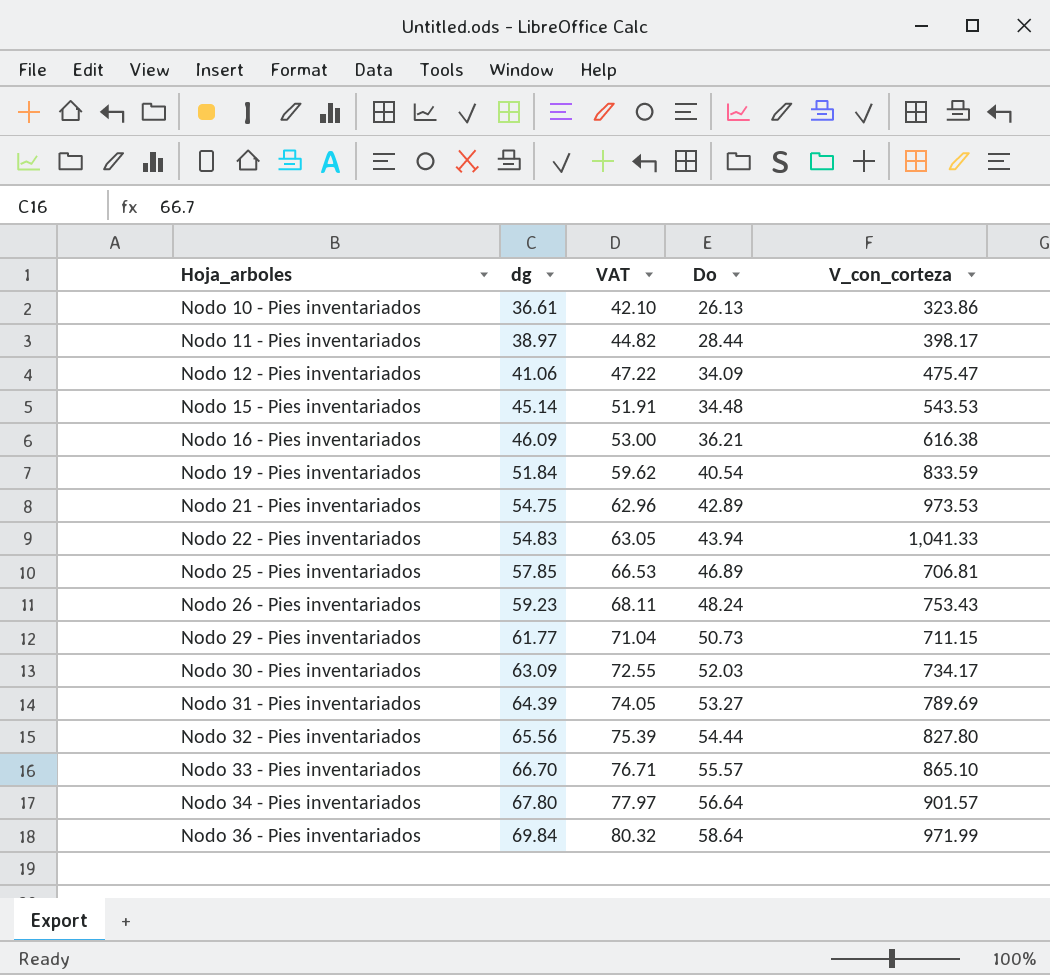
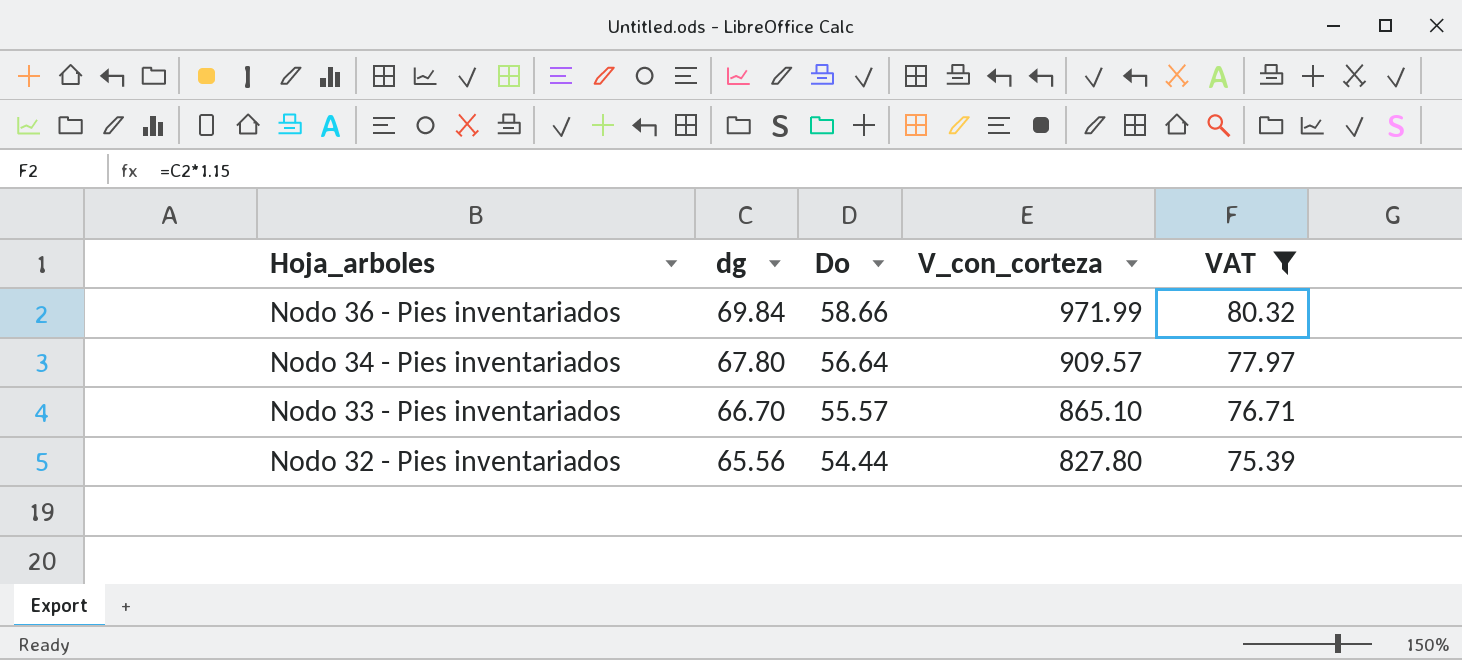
filter: none -> VAT >= 75.39
row order: Hoja_arboles ascending -> Hoja_arboles descending
column VAT | position: 3 -> 5
Nodo 36 - Pies inventariados | Do: 58.64 -> 58.66
Nodo 34 - Pies inventariados | V_con_corteza: 901.57 -> 909.57

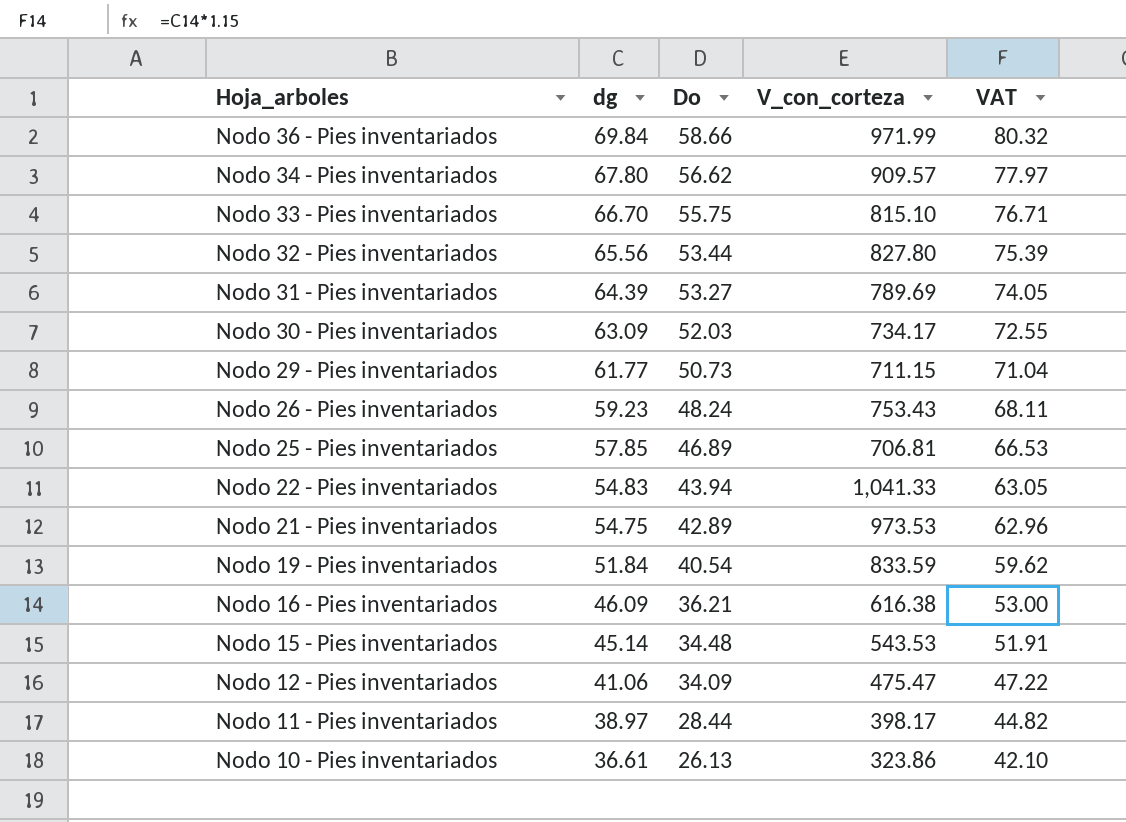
filter: VAT >= 75.39 -> none
Nodo 34 - Pies inventariados | Do: 56.64 -> 56.62
Nodo 33 - Pies inventariados | Do: 55.57 -> 55.75
Nodo 33 - Pies inventariados | V_con_corteza: 865.10 -> 815.10
Nodo 32 - Pies inventariados | Do: 54.44 -> 53.44

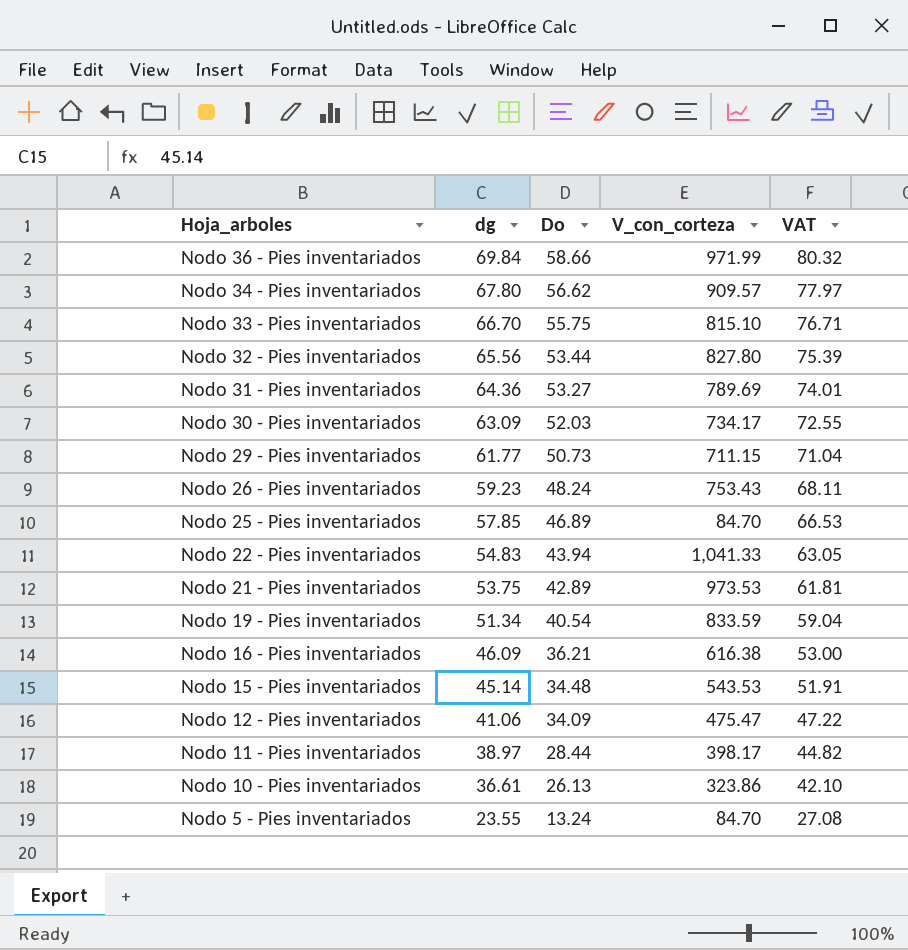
Nodo 31 - Pies inventariados | dg: 64.39 -> 64.36
Nodo 31 - Pies inventariados | VAT: 74.05 -> 74.01
Nodo 25 - Pies inventariados | V_con_corteza: 706.81 -> 84.70
Nodo 21 - Pies inventariados | dg: 54.75 -> 53.75
Nodo 21 - Pies inventariados | VAT: 62.96 -> 61.81
Nodo 19 - Pies inventariados | dg: 51.84 -> 51.34
Nodo 19 - Pies inventariados | VAT: 59.62 -> 59.04
row Nodo 5 - Pies inventariados: none -> 23.55 | 13.24 | 84.70 | 27.08

